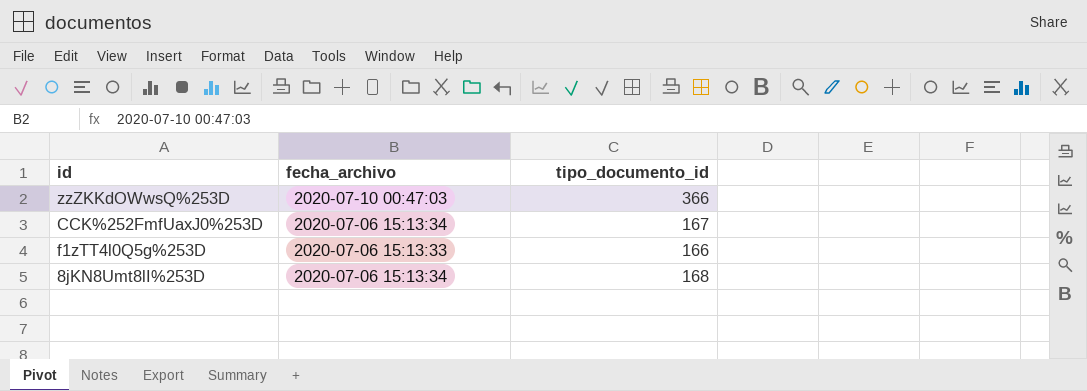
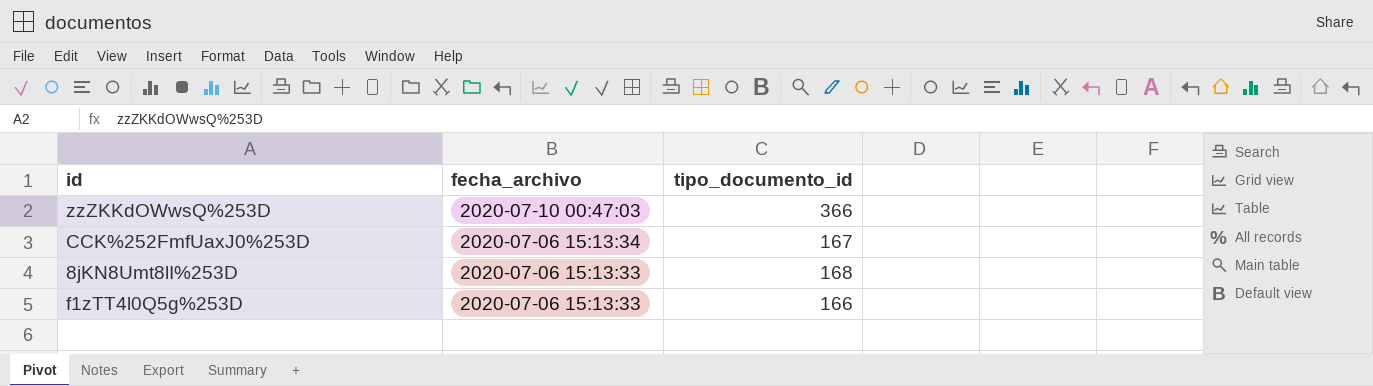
row order: none -> fecha_archivo descending
8jKN8Umt8lI%253D | fecha_archivo: 2020-07-06 15:13:34 -> 2020-07-06 15:13:33

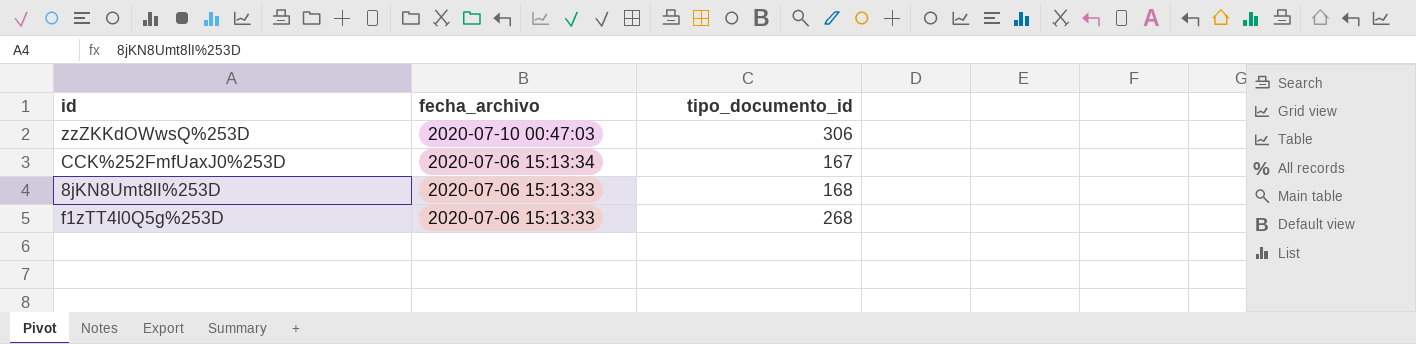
zzZKKdOWwsQ%253D | tipo_documento_id: 366 -> 306
f1zTT4l0Q5g%253D | tipo_documento_id: 166 -> 268

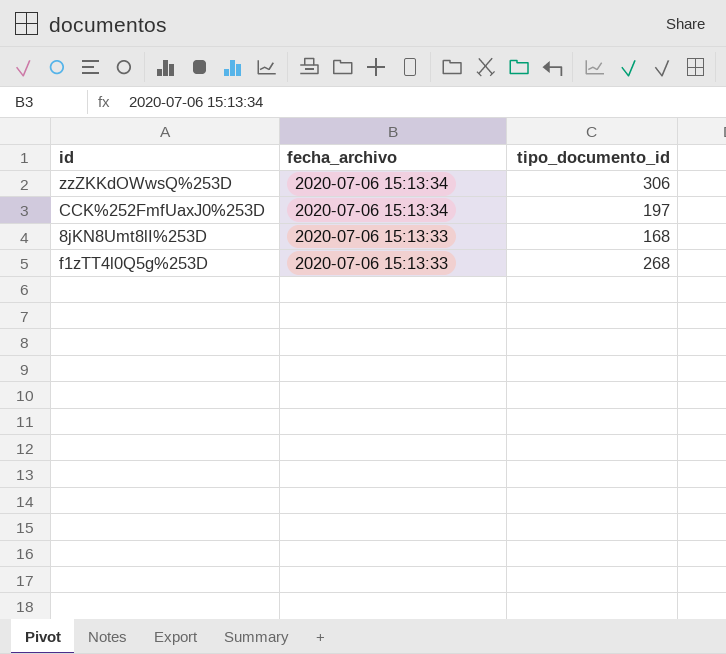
zzZKKdOWwsQ%253D | fecha_archivo: 2020-07-10 00:47:03 -> 2020-07-06 15:13:34
CCK%252FmfUaxJ0%253D | tipo_documento_id: 167 -> 197

